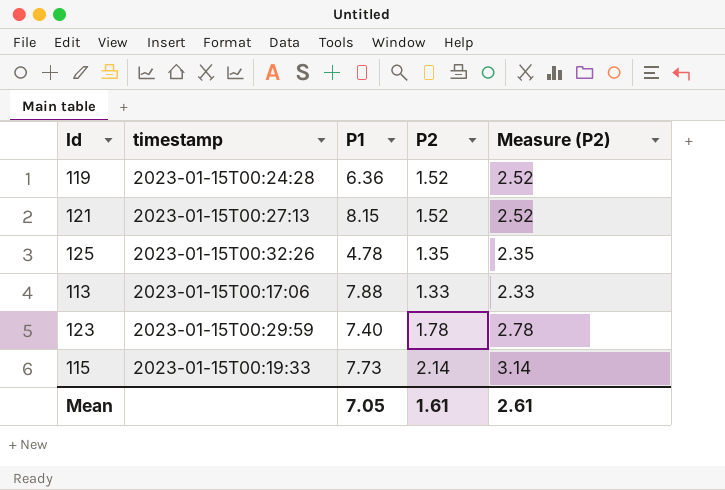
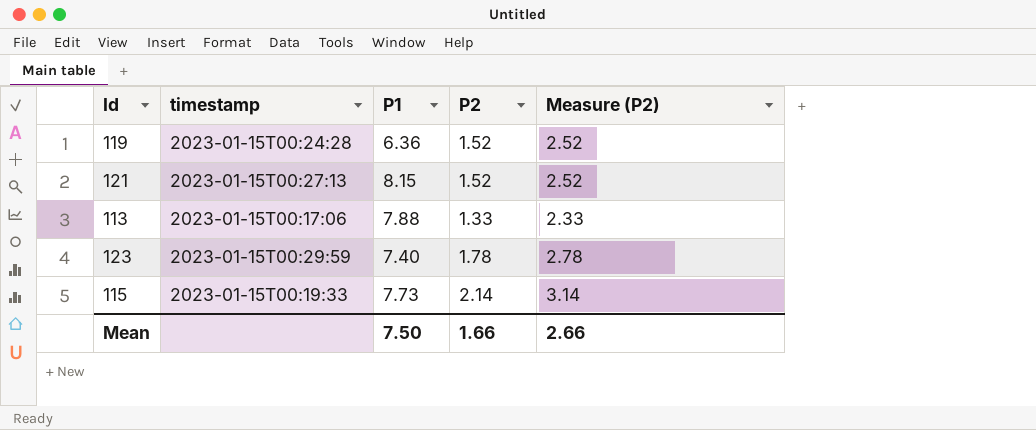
row 125: 2023-01-15T00:32:26 | 4.78 | 1.35 | 2.35 -> none
Mean | P1: 7.05 -> 7.50
Mean | P2: 1.61 -> 1.66
Mean | Measure (P2): 2.61 -> 2.66

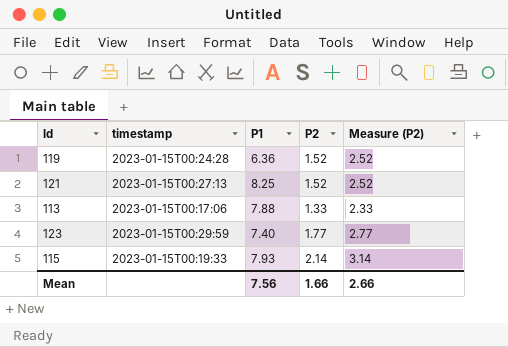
121 | P1: 8.15 -> 8.25
123 | P2: 1.78 -> 1.77
123 | Measure (P2): 2.78 -> 2.77
115 | P1: 7.73 -> 7.93
Mean | P1: 7.50 -> 7.56

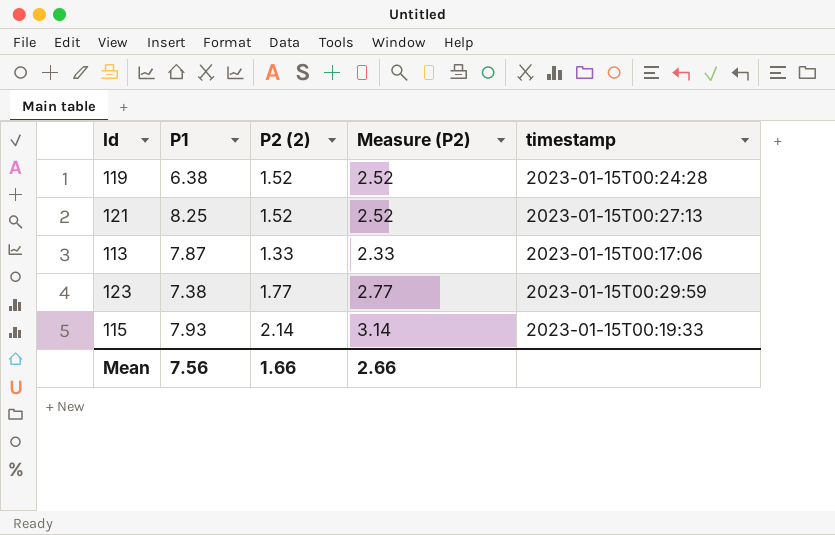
column name: P2 -> P2 (2)
column timestamp | position: 2 -> 5
119 | P1: 6.36 -> 6.38
113 | P1: 7.88 -> 7.87
123 | P1: 7.40 -> 7.38

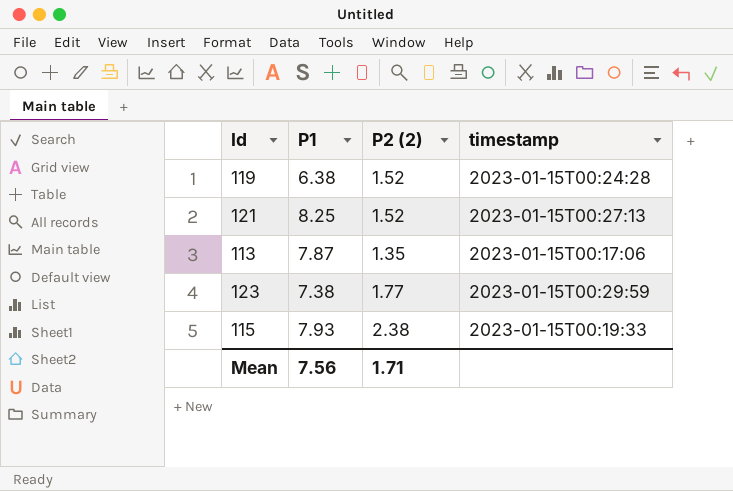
column Measure (P2) | formula: [P2 (2)] + 1 -> none
113 | P2 (2): 1.33 -> 1.35
115 | P2 (2): 2.14 -> 2.38
Mean | P2 (2): 1.66 -> 1.71

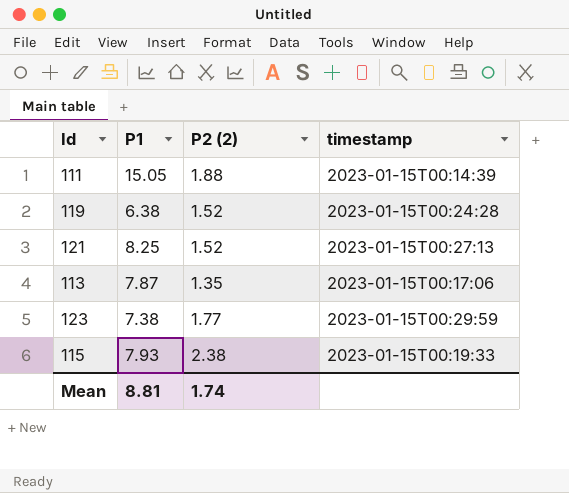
row 111: none -> 15.05 | 1.88 | 2023-01-15T00:14:39
Mean | P1: 7.56 -> 8.81
Mean | P2 (2): 1.71 -> 1.74

